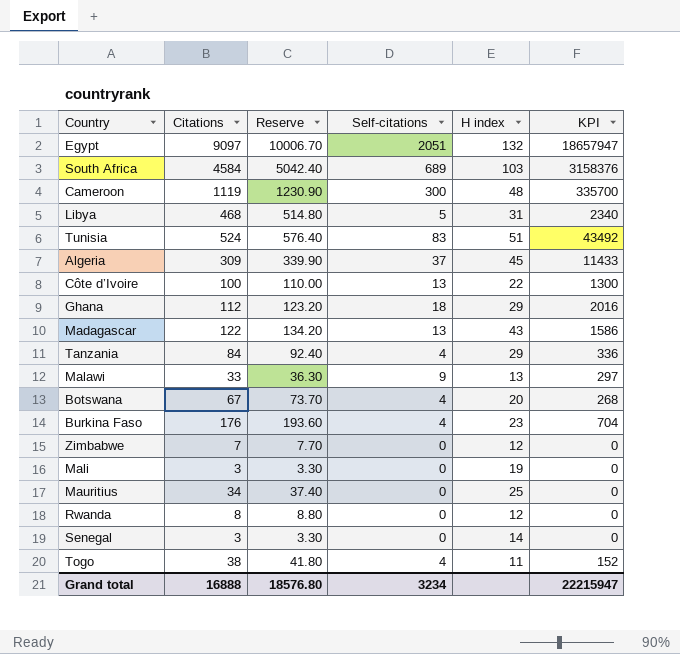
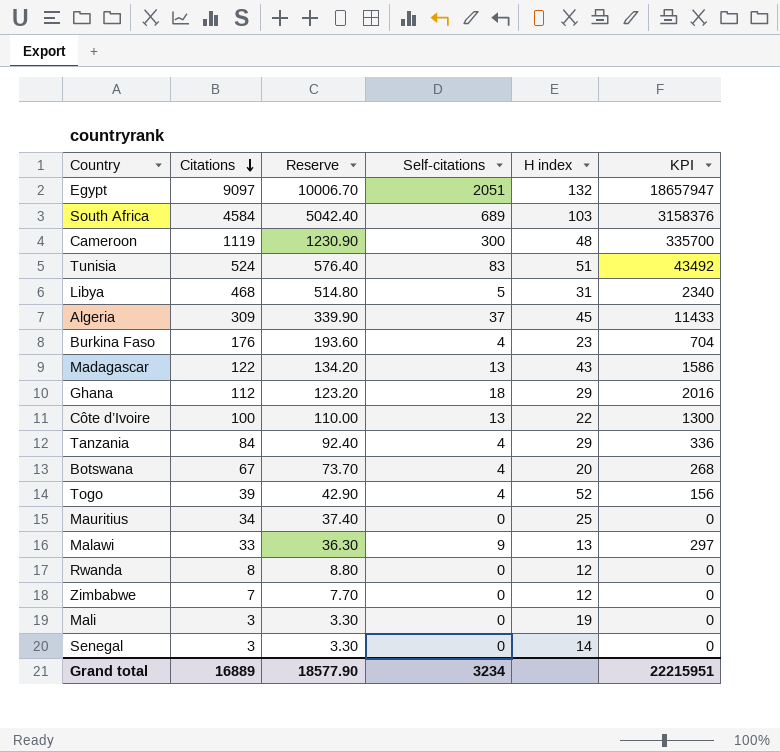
row order: none -> Citations descending
Togo | Citations: 38 -> 39
Togo | Reserve: 41.80 -> 42.90
Togo | H index: 11 -> 52
Togo | KPI: 152 -> 156
Grand total | Citations: 16888 -> 16889
Grand total | Reserve: 18576.80 -> 18577.90
Grand total | KPI: 22215947 -> 22215951

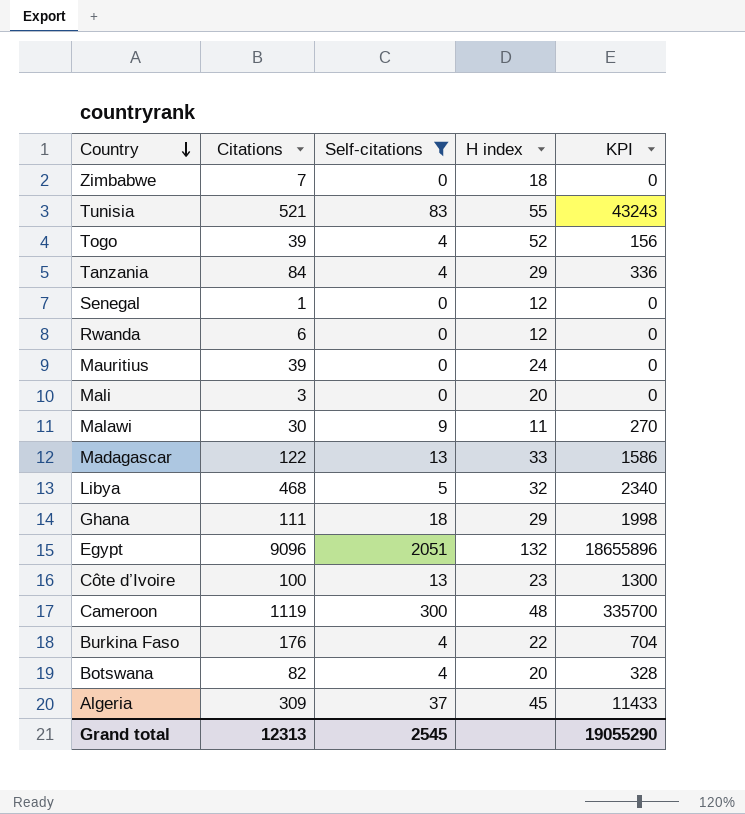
filter: none -> Self-citations != 689
row order: Citations descending -> Country descending
column Reserve | formula: [Citations] * 1.1 -> none
Zimbabwe | H index: 12 -> 18
Tunisia | Citations: 524 -> 521
Tunisia | H index: 51 -> 55
Tunisia | KPI: 43492 -> 43243
Senegal | Citations: 3 -> 1
Senegal | H index: 14 -> 12
Rwanda | Citations: 8 -> 6
Mauritius | Citations: 34 -> 39
Mauritius | H index: 25 -> 24
Mali | H index: 19 -> 20
Malawi | Citations: 33 -> 30
Malawi | H index: 13 -> 11
Malawi | KPI: 297 -> 270
Madagascar | H index: 43 -> 33
Libya | H index: 31 -> 32
Ghana | Citations: 112 -> 111
Ghana | KPI: 2016 -> 1998
Egypt | Citations: 9097 -> 9096
Egypt | KPI: 18657947 -> 18655896
Côte d’Ivoire | H index: 22 -> 23
Burkina Faso | H index: 23 -> 22
Botswana | Citations: 67 -> 82
Botswana | KPI: 268 -> 328
Grand total | Citations: 16889 -> 12313
Grand total | Self-citations: 3234 -> 2545
Grand total | KPI: 22215951 -> 19055290

